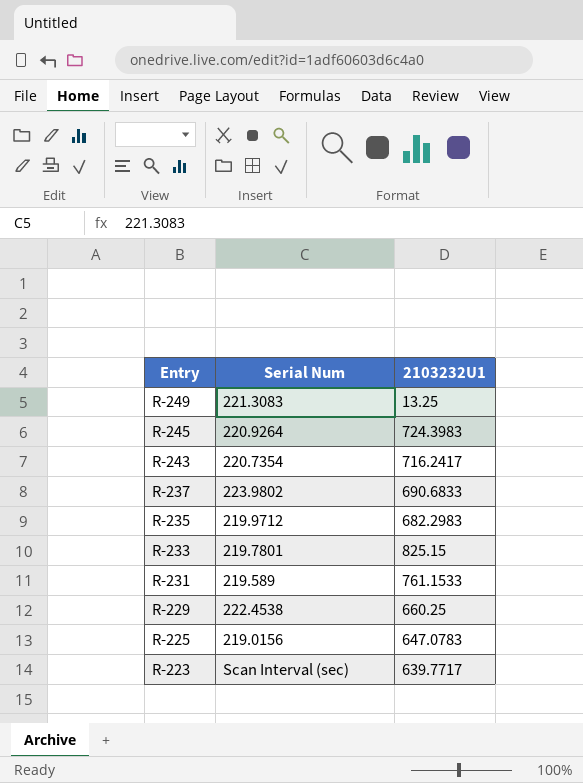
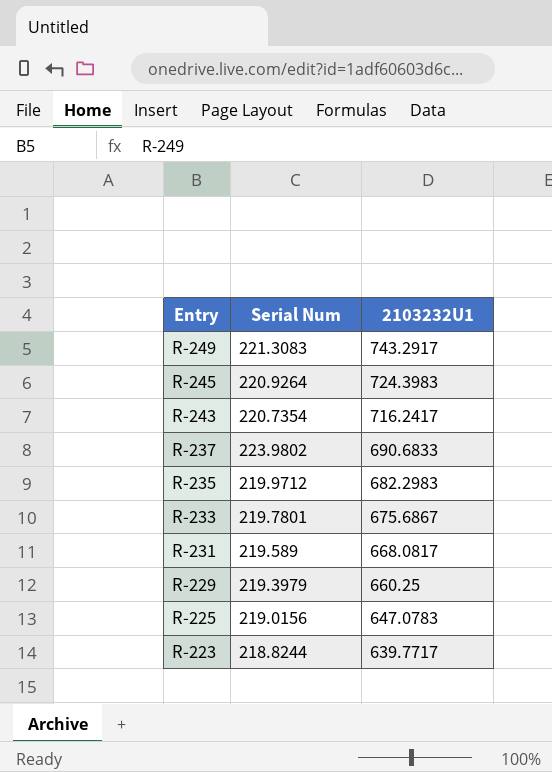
R-249 | 2103232U1: 13.25 -> 743.2917
R-233 | 2103232U1: 825.15 -> 675.6867
R-231 | 2103232U1: 761.1533 -> 668.0817
R-229 | Serial Num: 222.4538 -> 219.3979
R-223 | Serial Num: Scan Interval (sec) -> 218.8244

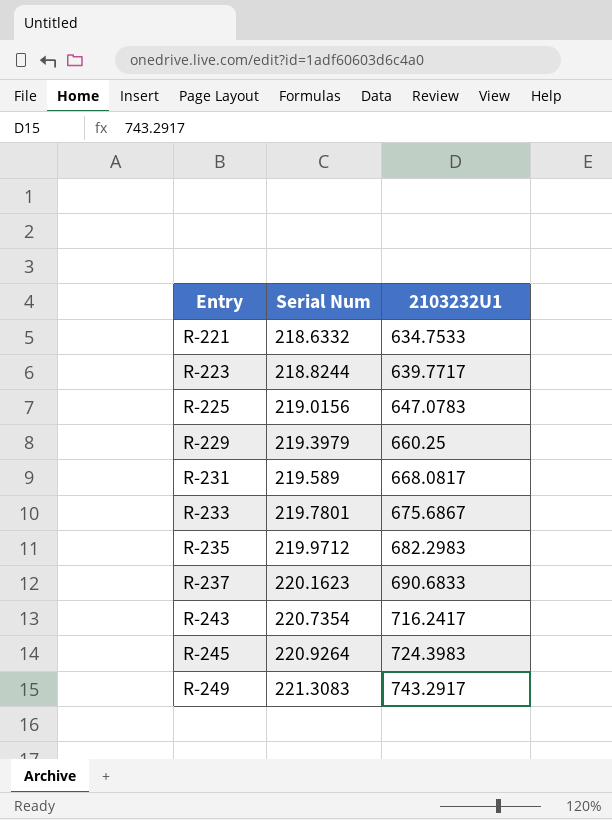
row order: Entry descending -> Entry ascending
row R-221: none -> 218.6332 | 634.7533
R-237 | Serial Num: 223.9802 -> 220.1623

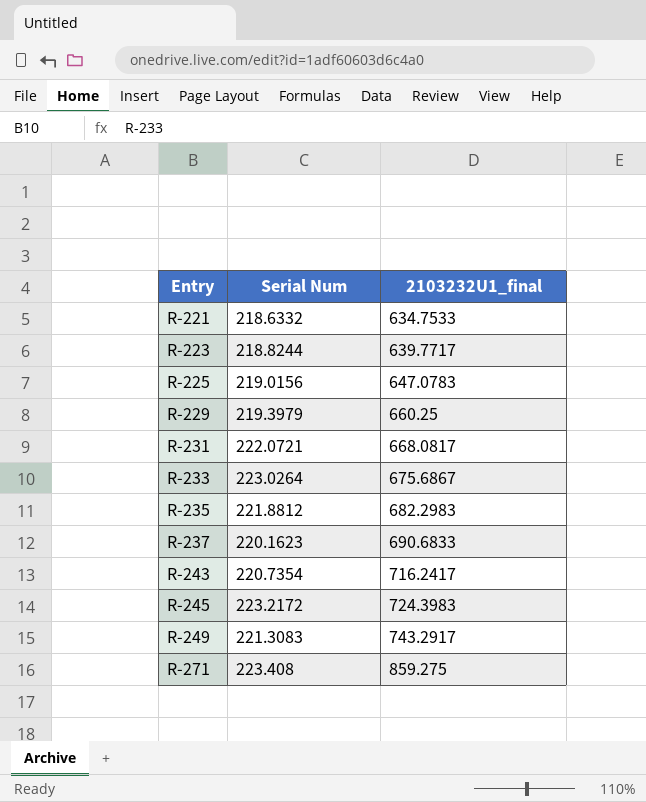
column name: 2103232U1 -> 2103232U1_final
R-231 | Serial Num: 219.589 -> 222.0721
R-233 | Serial Num: 219.7801 -> 223.0264
R-235 | Serial Num: 219.9712 -> 221.8812
R-245 | Serial Num: 220.9264 -> 223.2172
row R-271: none -> 223.408 | 859.275

